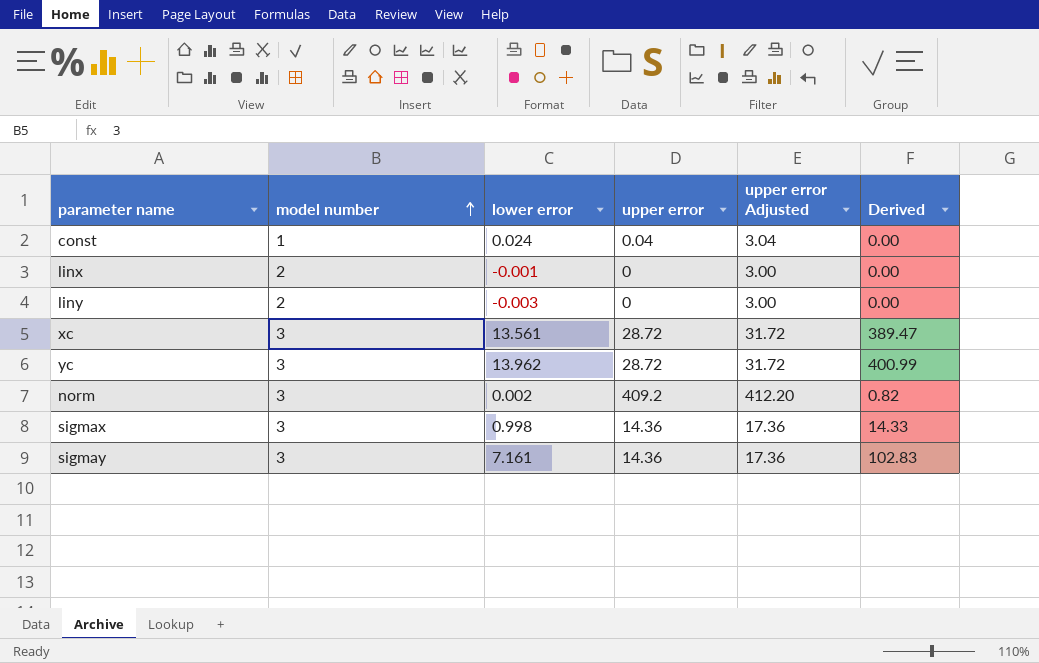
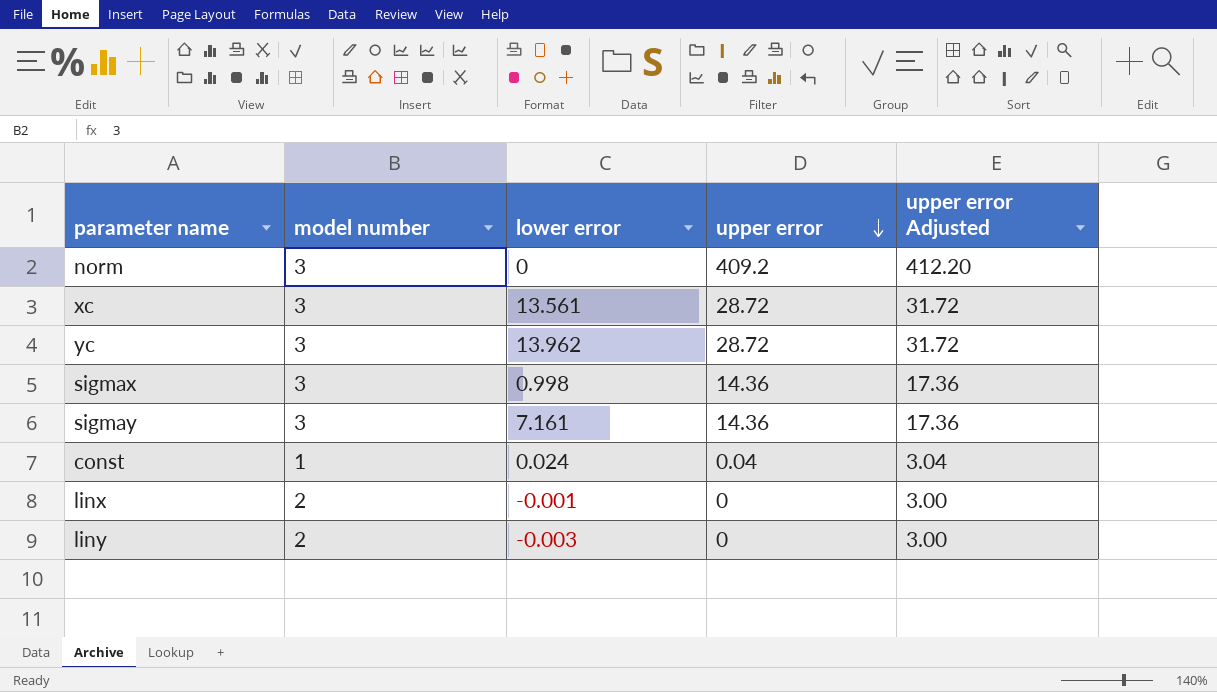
row order: model number ascending -> upper error descending
column Derived | formula: [lower error] * [upper error] -> none
norm | lower error: 0.002 -> 0

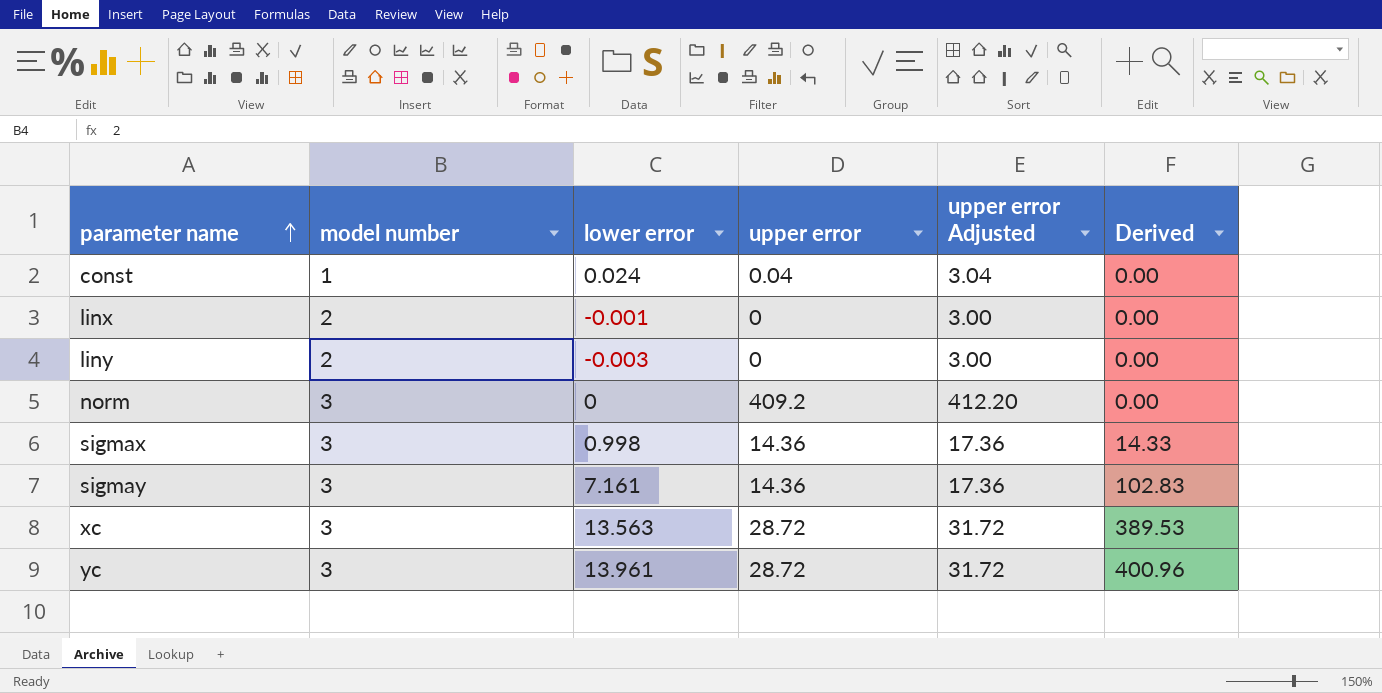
row order: upper error descending -> parameter name ascending
column Derived | formula: none -> [lower error] * [upper error]
xc | lower error: 13.561 -> 13.563
yc | lower error: 13.962 -> 13.961

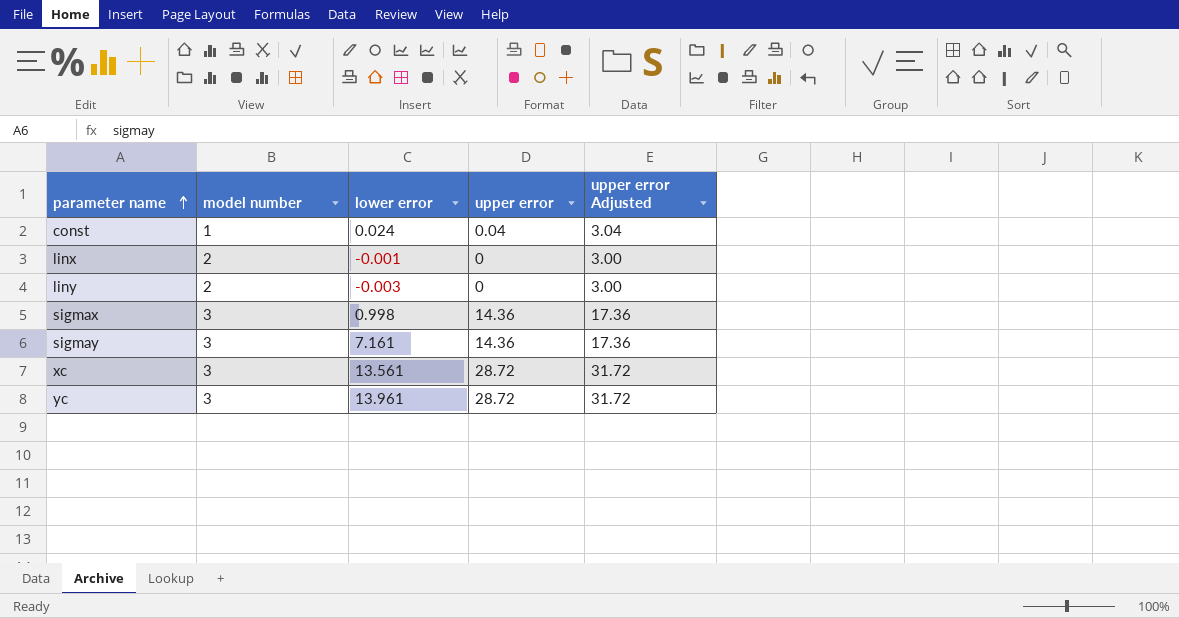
column Derived | formula: [lower error] * [upper error] -> none
row norm: 3 | 0 | 409.2 | 412.20 | 0.00 -> none
xc | lower error: 13.563 -> 13.561

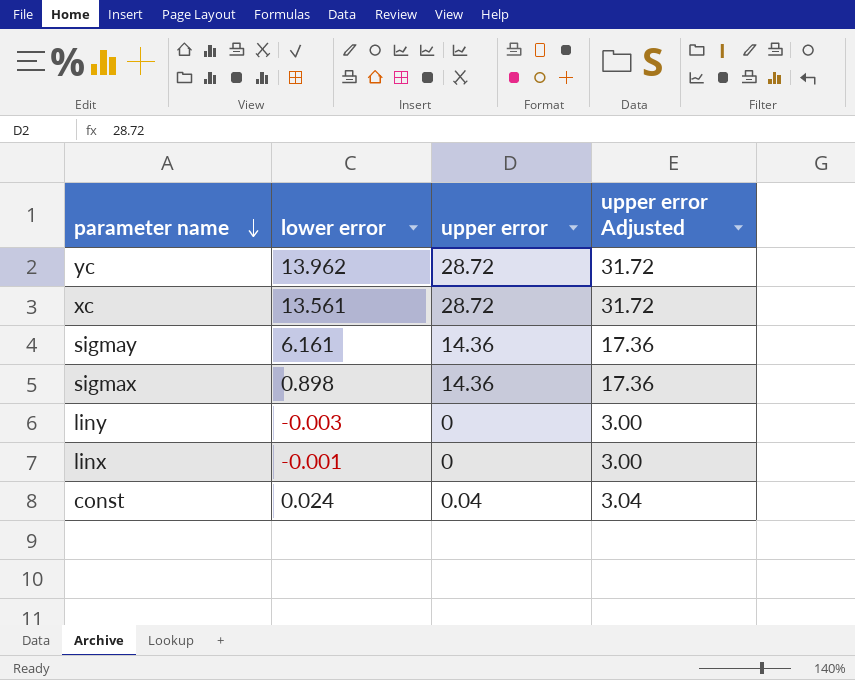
row order: parameter name ascending -> parameter name descending
column model number | position: 2 -> none
yc | lower error: 13.961 -> 13.962
sigmay | lower error: 7.161 -> 6.161
sigmax | lower error: 0.998 -> 0.898

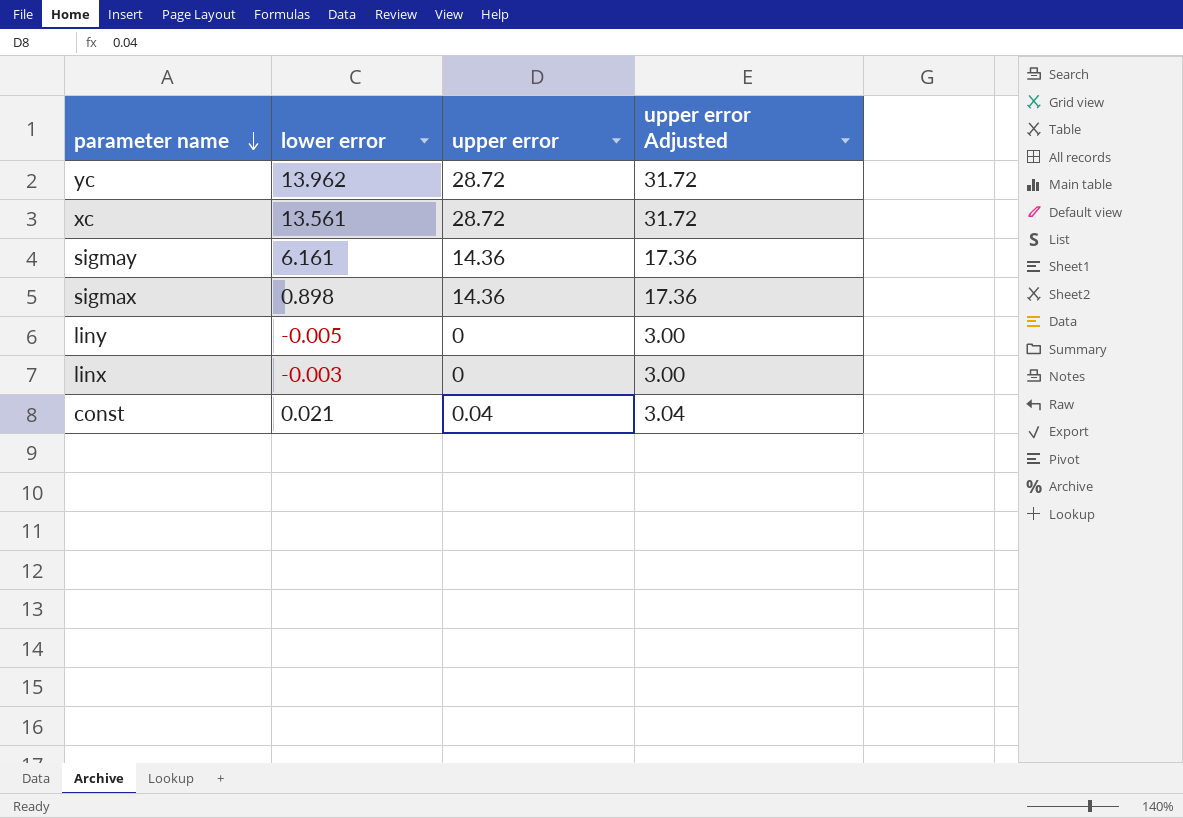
liny | lower error: -0.003 -> -0.005
linx | lower error: -0.001 -> -0.003
const | lower error: 0.024 -> 0.021

